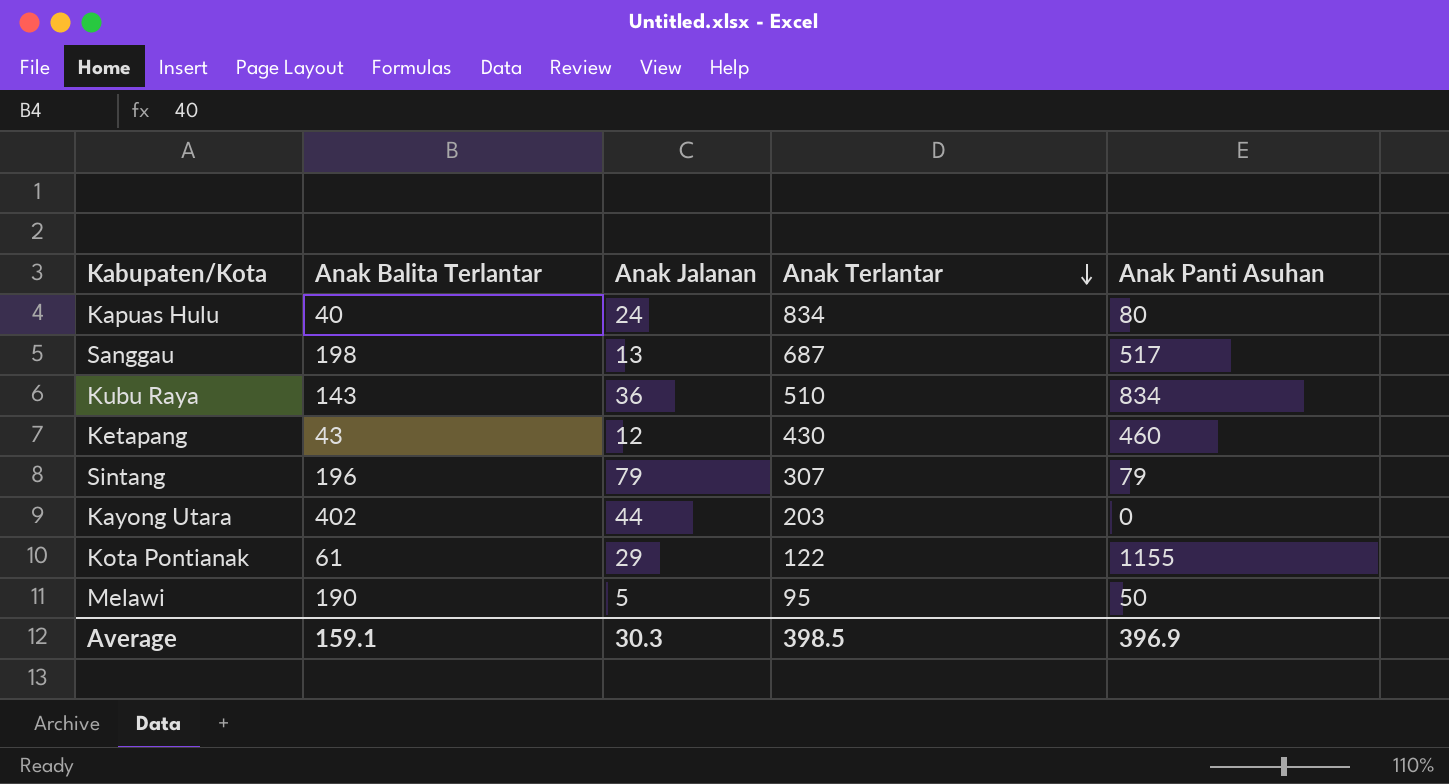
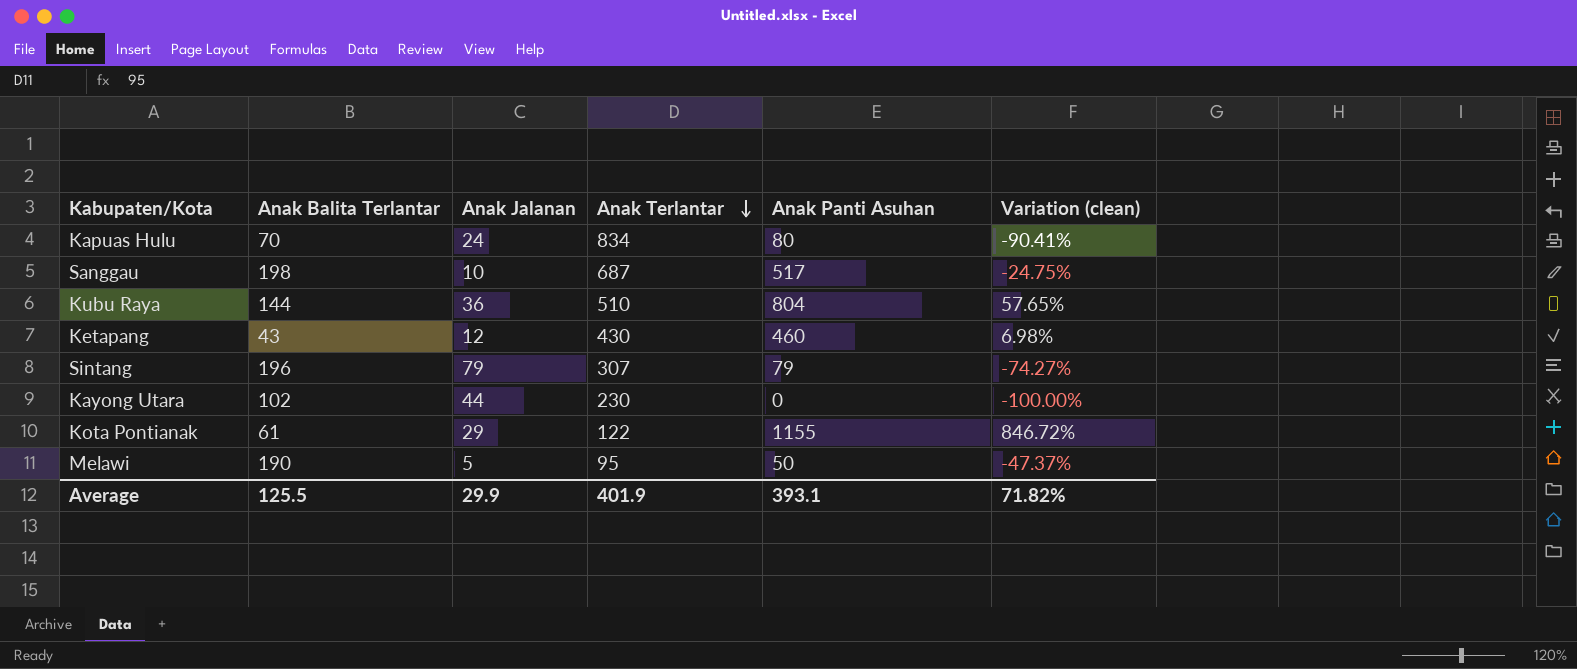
column Variation (clean) | formula: none -> ([Anak Panti Asuhan] - [Anak Terlantar]) / [Anak Terlantar]
Kapuas Hulu | Anak Balita Terlantar: 40 -> 70
Sanggau | Anak Jalanan: 13 -> 10
Kubu Raya | Anak Balita Terlantar: 143 -> 144
Kubu Raya | Anak Panti Asuhan: 834 -> 804
Kayong Utara | Anak Balita Terlantar: 402 -> 102
Kayong Utara | Anak Terlantar: 203 -> 230
Average | Anak Balita Terlantar: 159.1 -> 125.5
Average | Anak Jalanan: 30.3 -> 29.9
Average | Anak Terlantar: 398.5 -> 401.9
Average | Anak Panti Asuhan: 396.9 -> 393.1

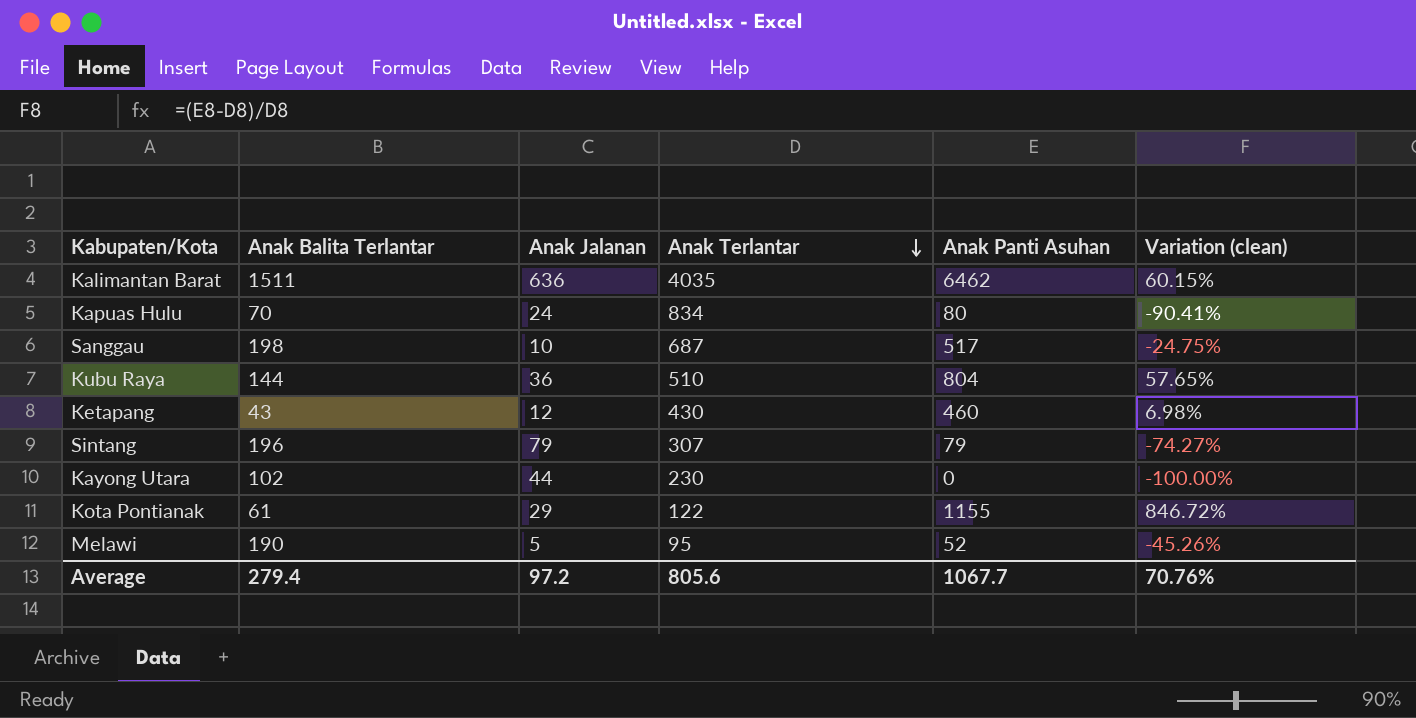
row Kalimantan Barat: none -> 1511 | 636 | 4035 | 6462 | 60.15%
Melawi | Anak Panti Asuhan: 50 -> 52
Melawi | Variation (clean): -47.37% -> -45.26%
Average | Anak Balita Terlantar: 125.5 -> 279.4
Average | Anak Jalanan: 29.9 -> 97.2
Average | Anak Terlantar: 401.9 -> 805.6
Average | Anak Panti Asuhan: 393.1 -> 1067.7
Average | Variation (clean): 71.82% -> 70.76%

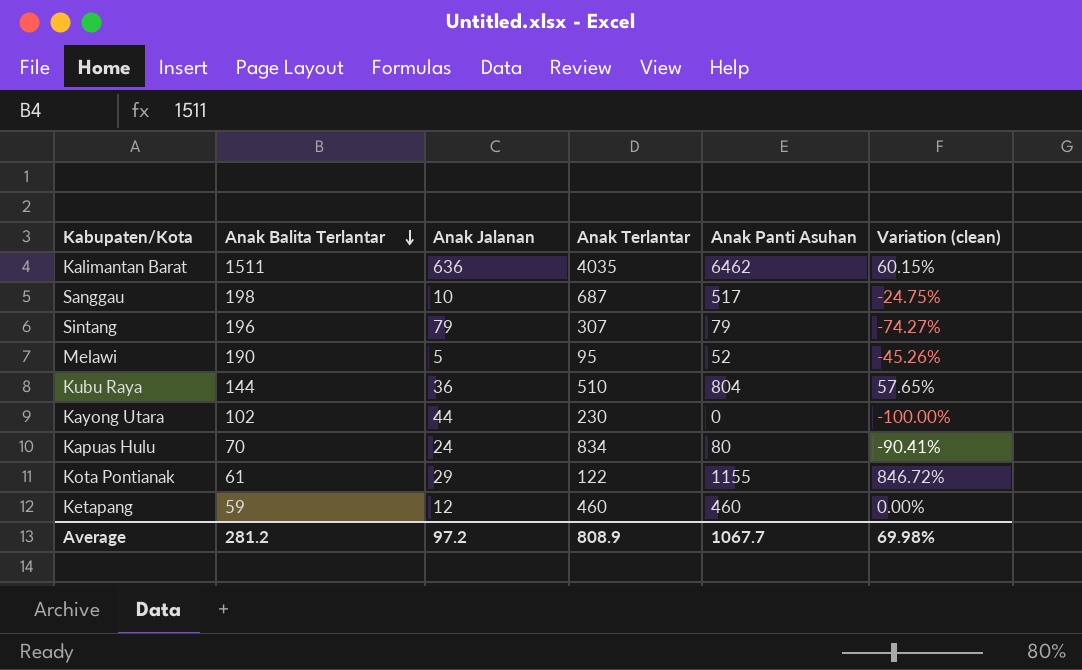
row order: Anak Terlantar descending -> Anak Balita Terlantar descending
Ketapang | Anak Balita Terlantar: 43 -> 59
Ketapang | Anak Terlantar: 430 -> 460
Ketapang | Variation (clean): 6.98% -> 0.00%
Average | Anak Balita Terlantar: 279.4 -> 281.2
Average | Anak Terlantar: 805.6 -> 808.9
Average | Variation (clean): 70.76% -> 69.98%

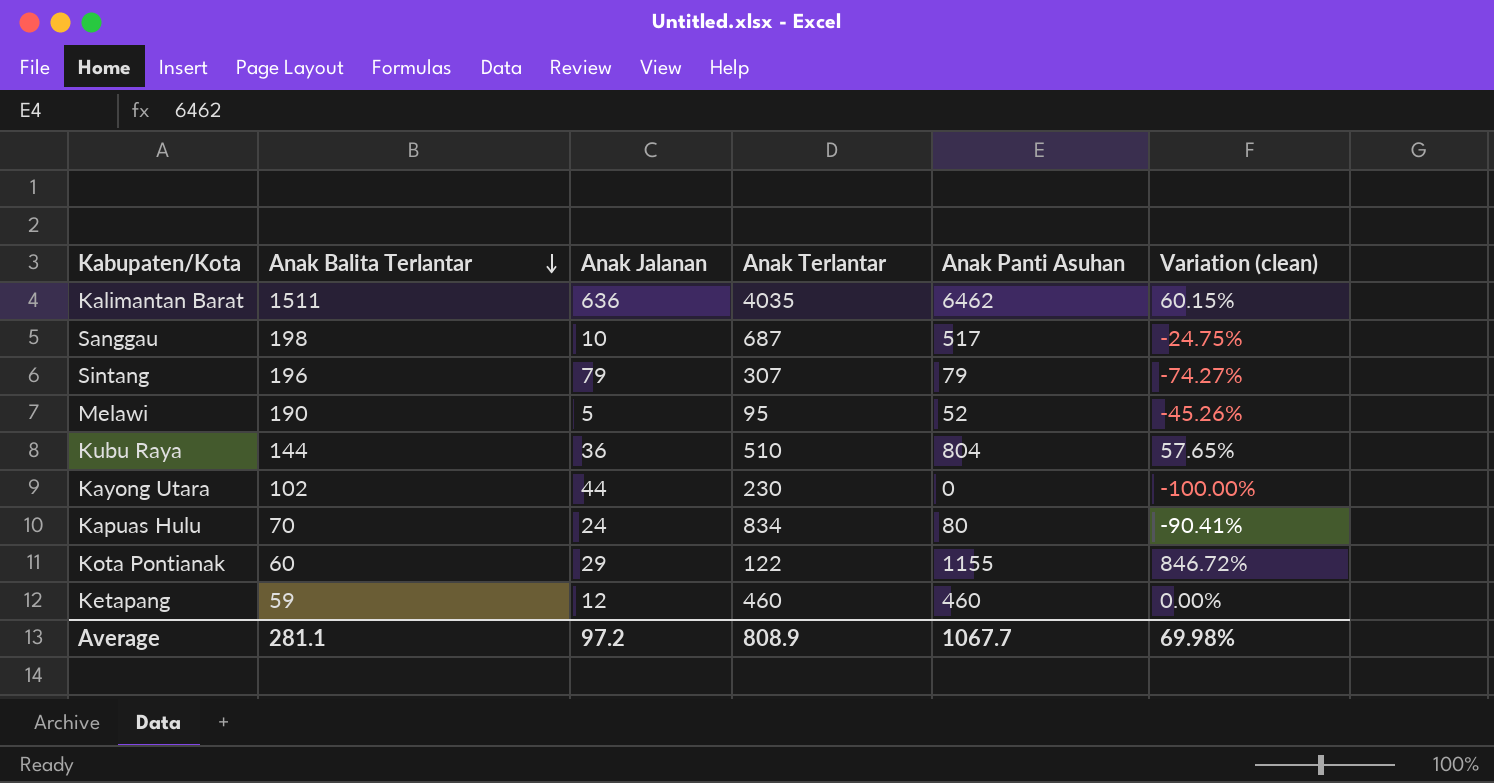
Kota Pontianak | Anak Balita Terlantar: 61 -> 60
Average | Anak Balita Terlantar: 281.2 -> 281.1

